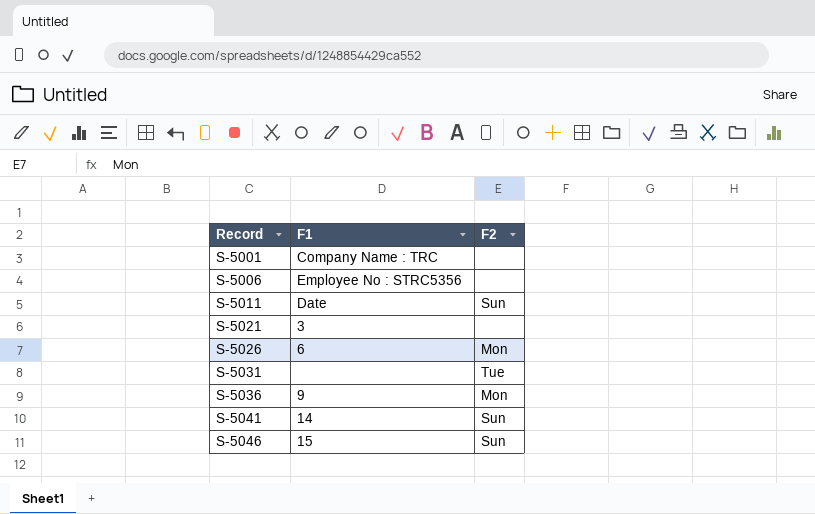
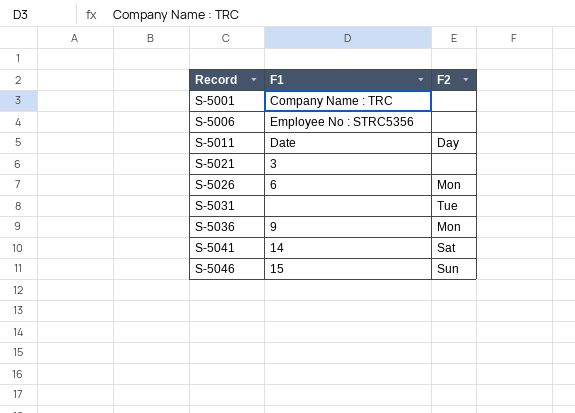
S-5011 | F2: Sun -> Day
S-5041 | F2: Sun -> Sat

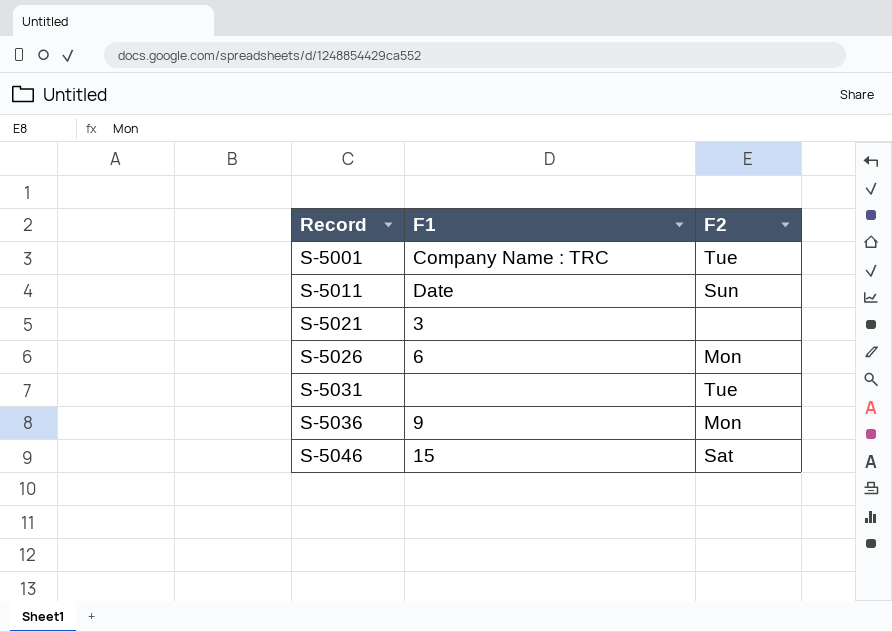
row S-5006: Employee No : STRC5356 | none -> none
row S-5041: 14 | Sat -> none
S-5001 | F2: none -> Tue
S-5011 | F2: Day -> Sun
S-5046 | F2: Sun -> Sat

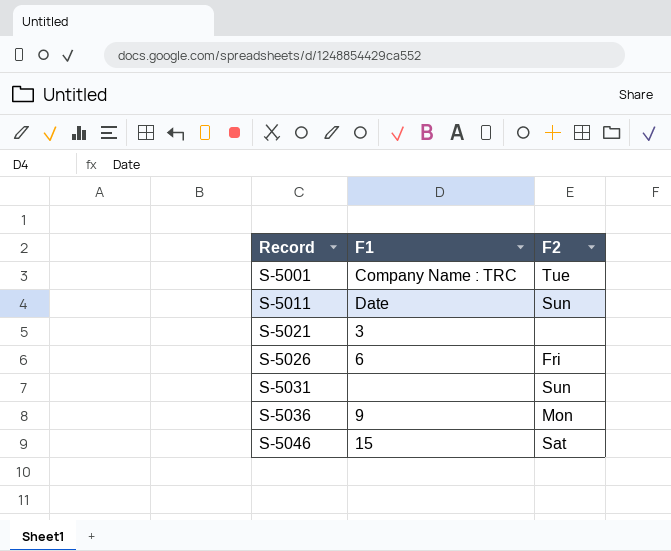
S-5026 | F2: Mon -> Fri
S-5031 | F2: Tue -> Sun

